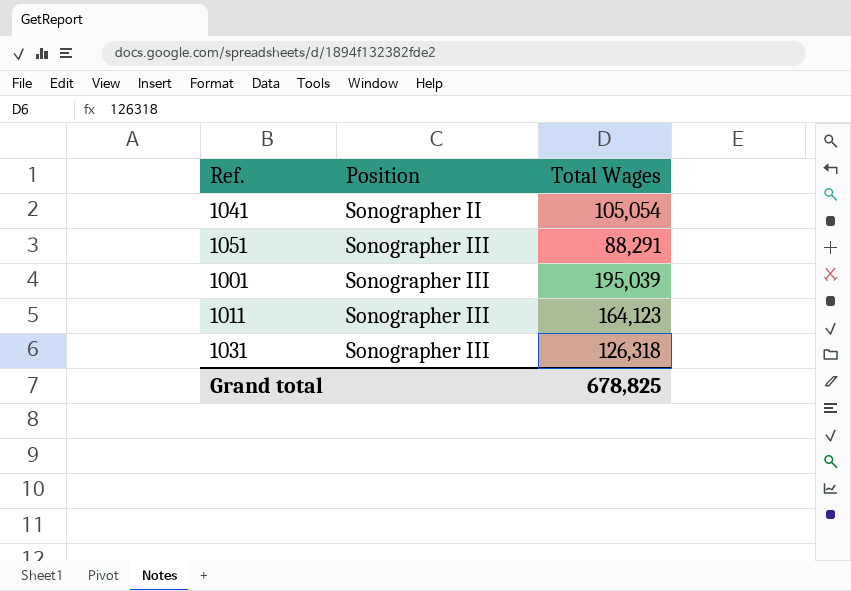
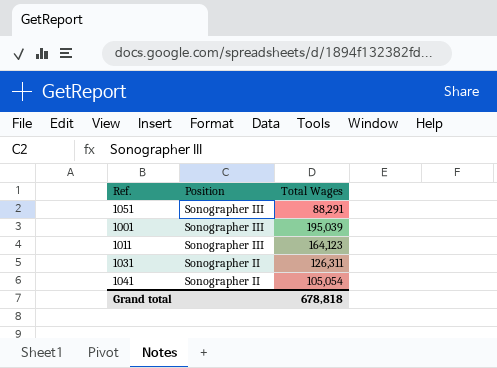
row order: Position ascending -> Position descending
1031 | Position: Sonographer III -> Sonographer II
1031 | Total Wages: 126,318 -> 126,311
Grand total | Total Wages: 678,825 -> 678,818

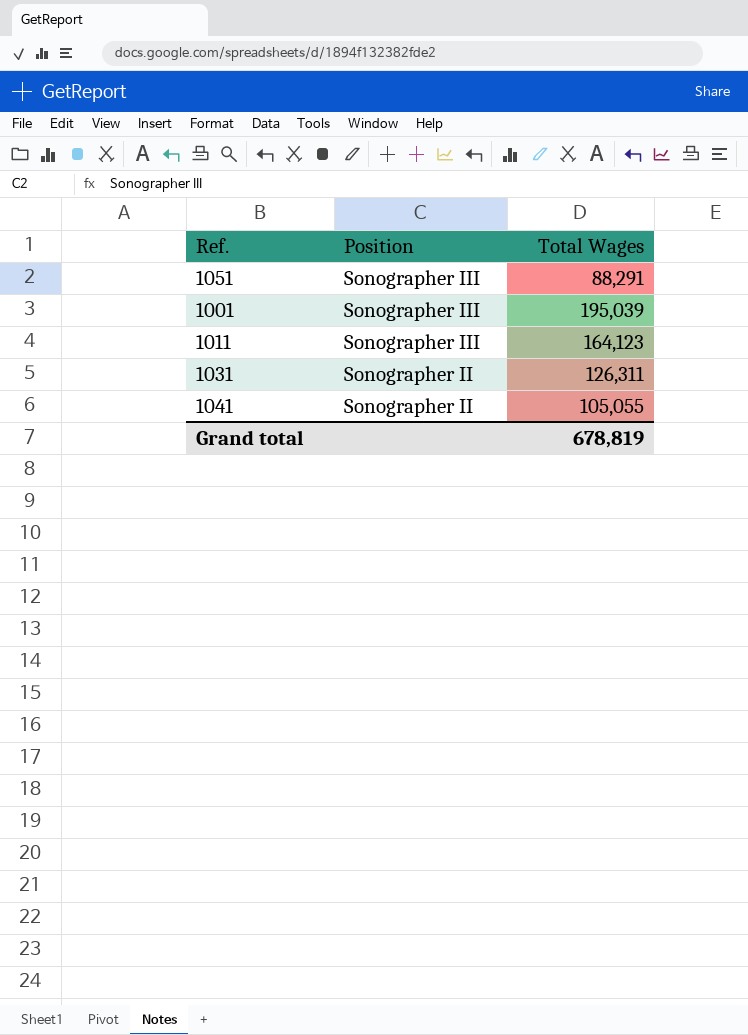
1041 | Total Wages: 105,054 -> 105,055
Grand total | Total Wages: 678,818 -> 678,819

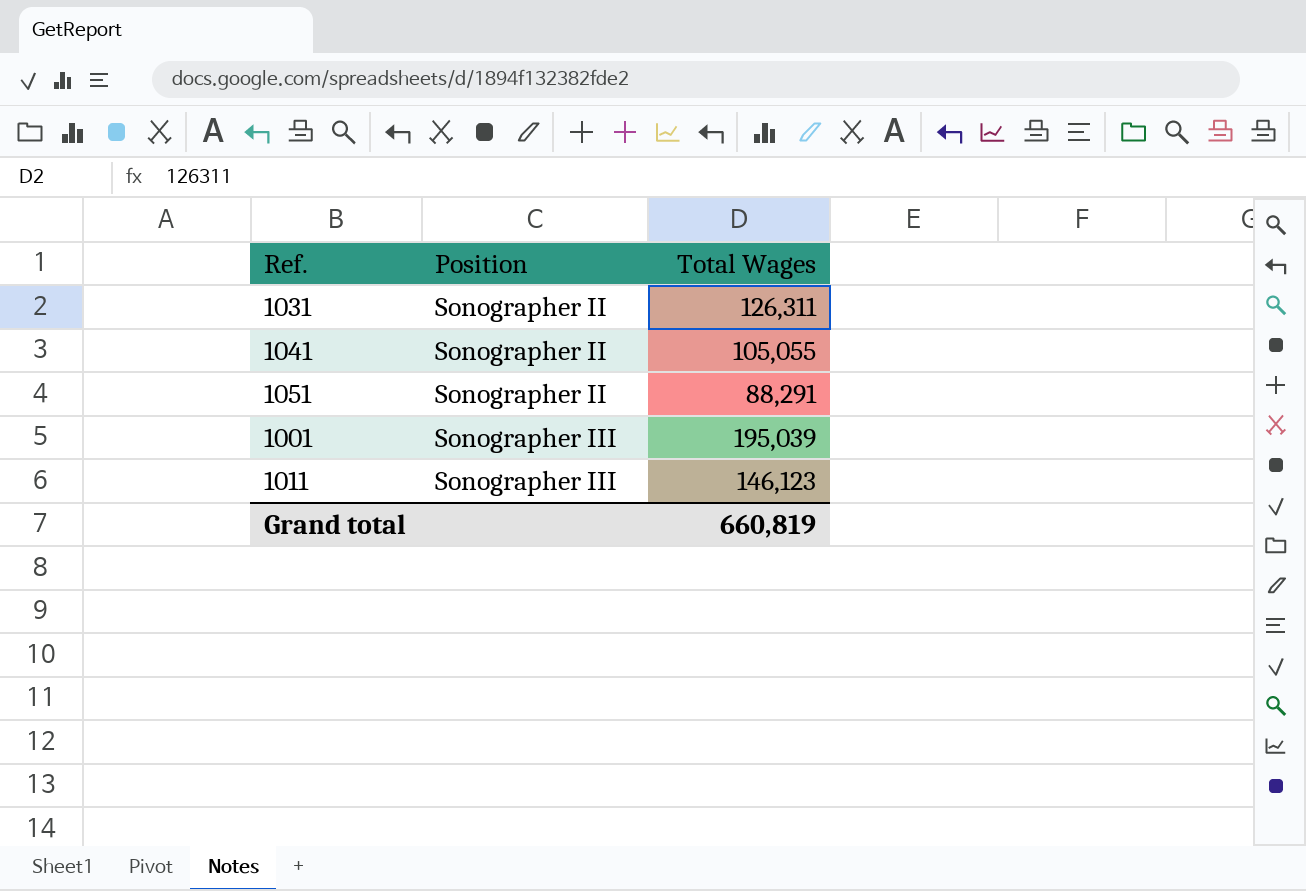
row order: Position descending -> Position ascending
1051 | Position: Sonographer III -> Sonographer II
1011 | Total Wages: 164,123 -> 146,123
Grand total | Total Wages: 678,819 -> 660,819

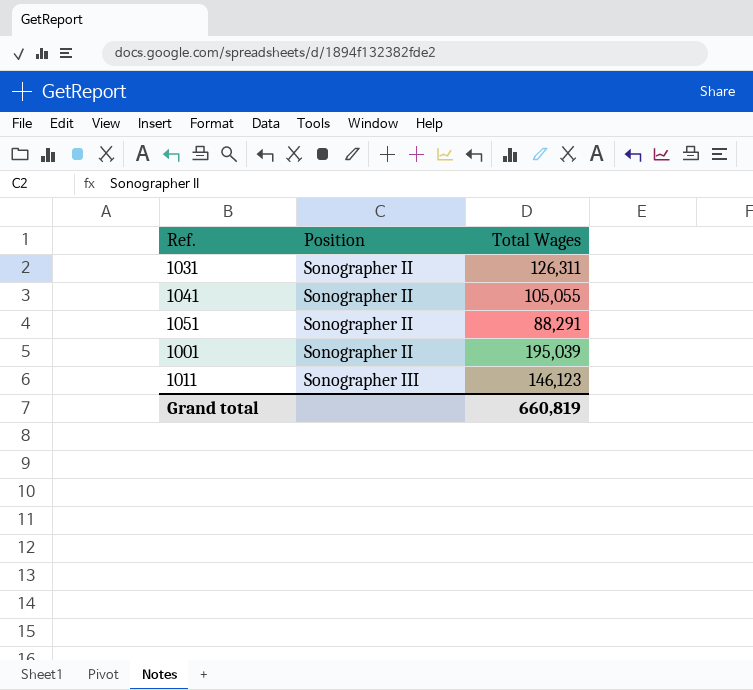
1001 | Position: Sonographer III -> Sonographer II

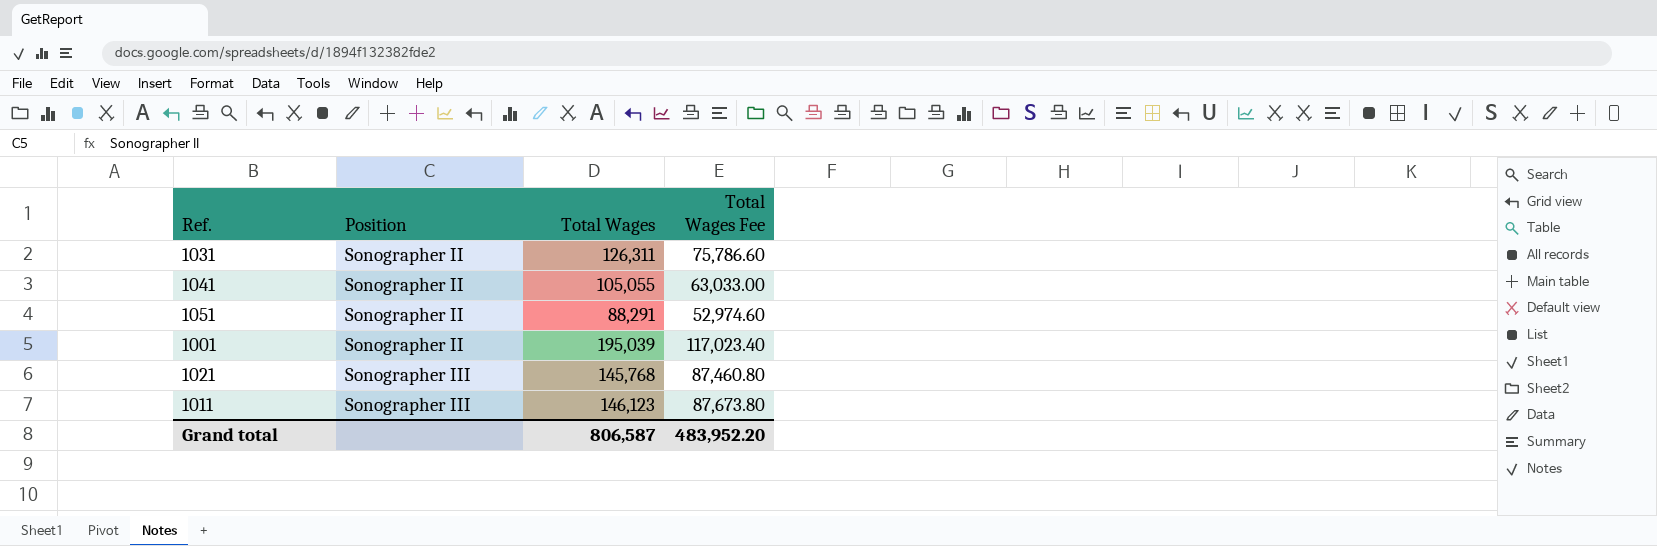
column Total Wages Fee | formula: none -> [Total Wages] * 0.6
row 1021: none -> Sonographer III | 145,768 | 87,460.80
Grand total | Total Wages: 660,819 -> 806,587

